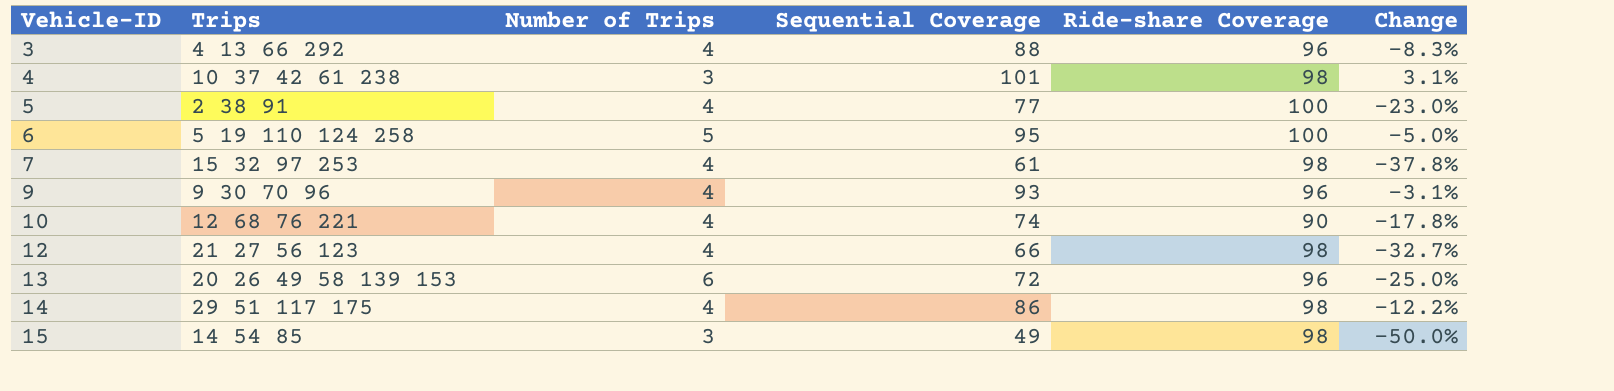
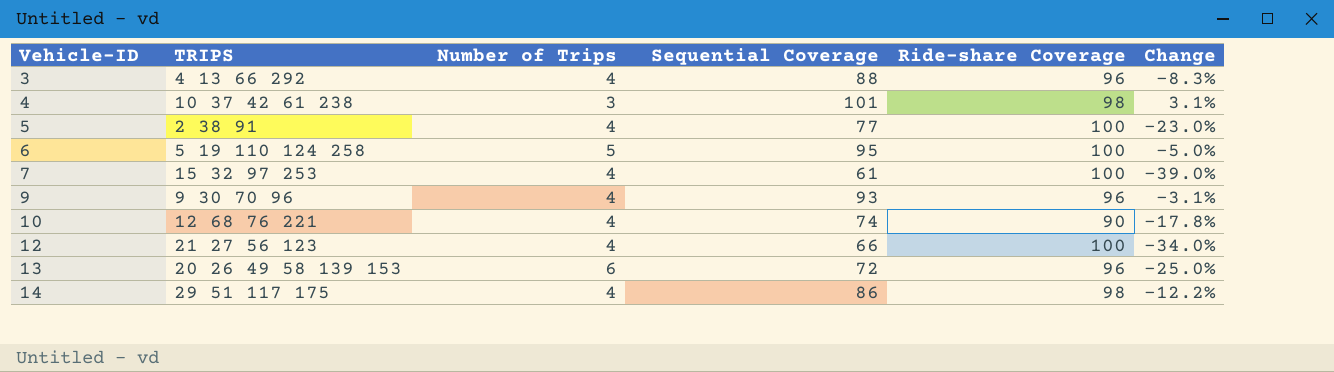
column name: Trips -> TRIPS
row 15: 14 54 85 | 3 | 49 | 98 | -50.0% -> none
7 | Ride-share Coverage: 98 -> 100
7 | Change: -37.8% -> -39.0%
12 | Ride-share Coverage: 98 -> 100
12 | Change: -32.7% -> -34.0%

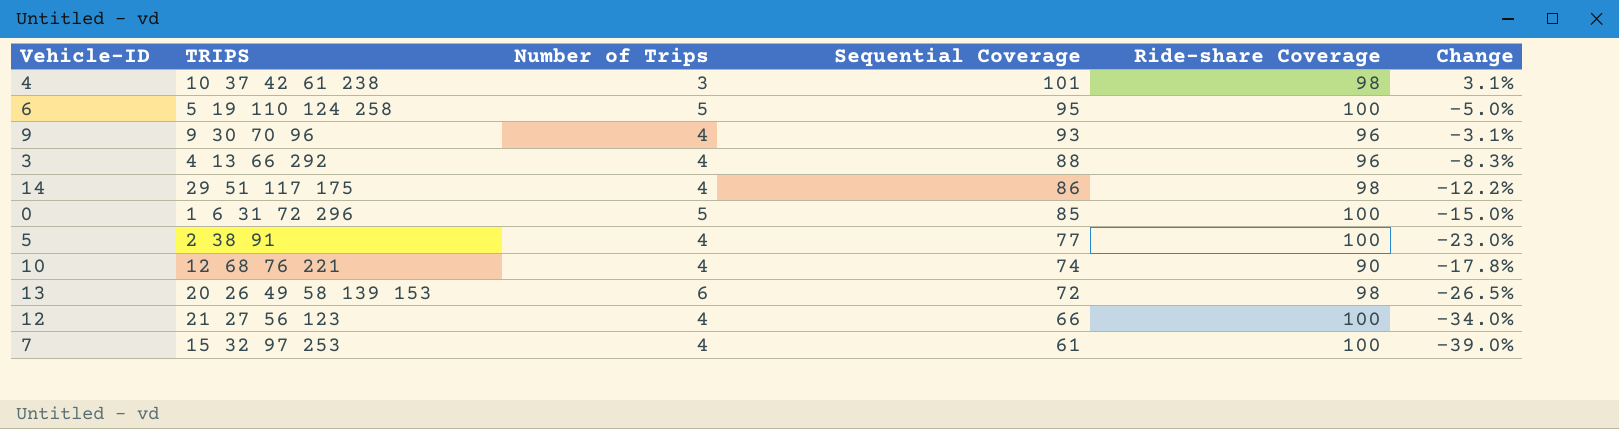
row order: Vehicle-ID ascending -> Sequential Coverage descending
row 0: none -> 1 6 31 72 296 | 5 | 85 | 100 | -15.0%
13 | Ride-share Coverage: 96 -> 98
13 | Change: -25.0% -> -26.5%

